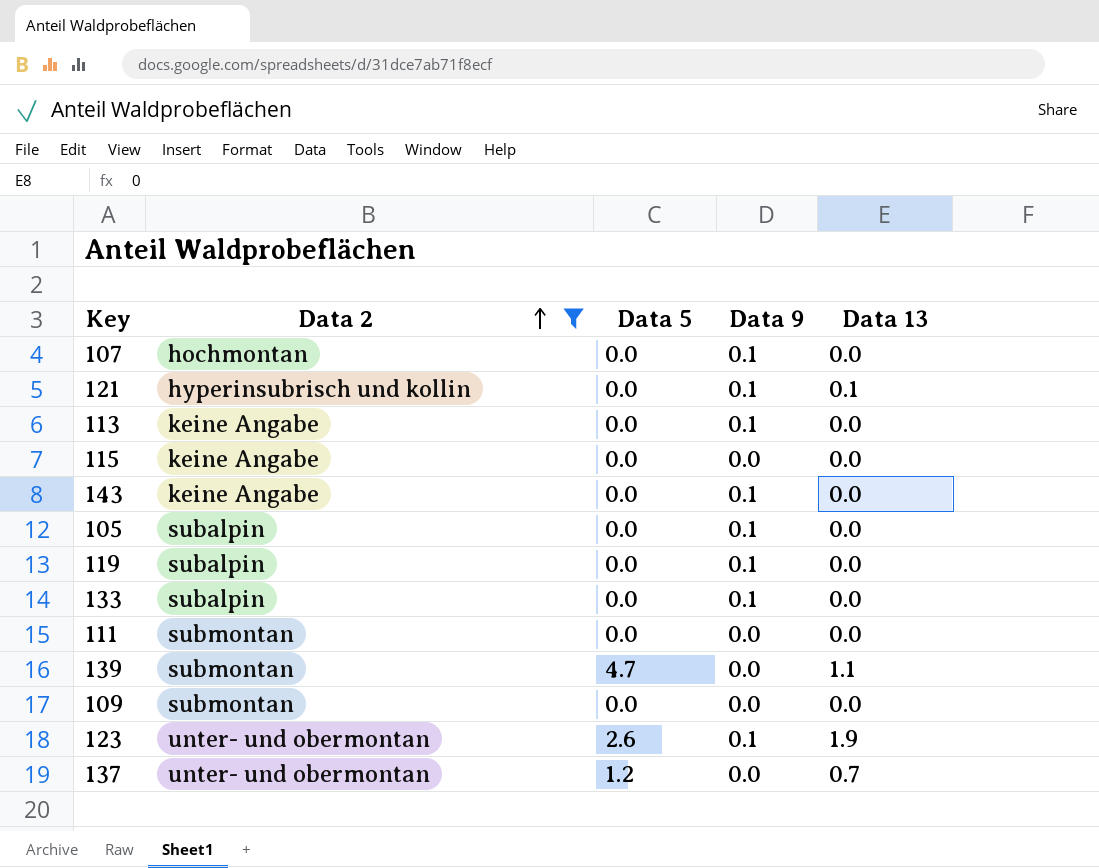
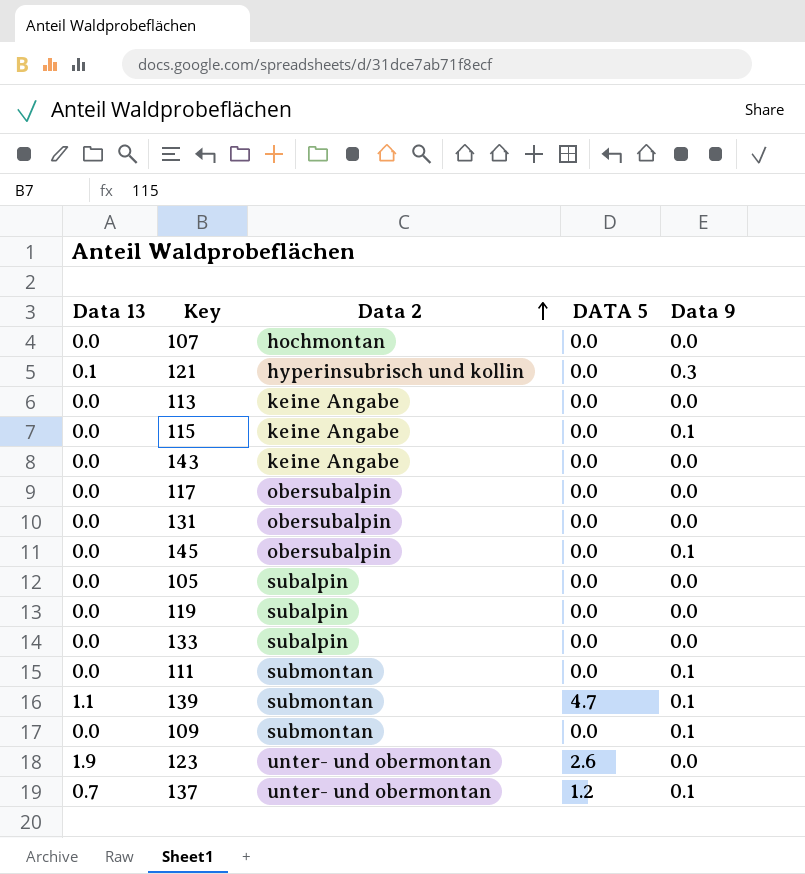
filter: Data 2 != obersubalpin -> none
column Data 13 | position: 5 -> 1
column name: Data 5 -> DATA 5
107 | Data 9: 0.1 -> 0.0
121 | Data 9: 0.1 -> 0.3
113 | Data 9: 0.1 -> 0.0
115 | Data 9: 0.0 -> 0.1
143 | Data 9: 0.1 -> 0.0
105 | Data 9: 0.1 -> 0.0
119 | Data 9: 0.1 -> 0.0
133 | Data 9: 0.1 -> 0.0
111 | Data 9: 0.0 -> 0.1
139 | Data 9: 0.0 -> 0.1
109 | Data 9: 0.0 -> 0.1
123 | Data 9: 0.1 -> 0.0
137 | Data 9: 0.0 -> 0.1

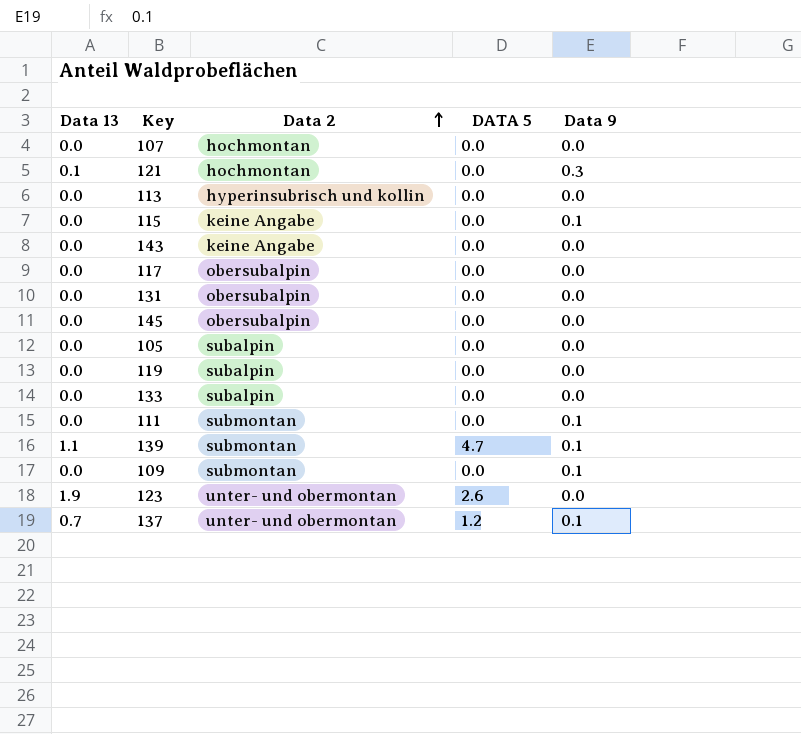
121 | Data 2: hyperinsubrisch und kollin -> hochmontan
113 | Data 2: keine Angabe -> hyperinsubrisch und kollin
145 | Data 9: 0.1 -> 0.0

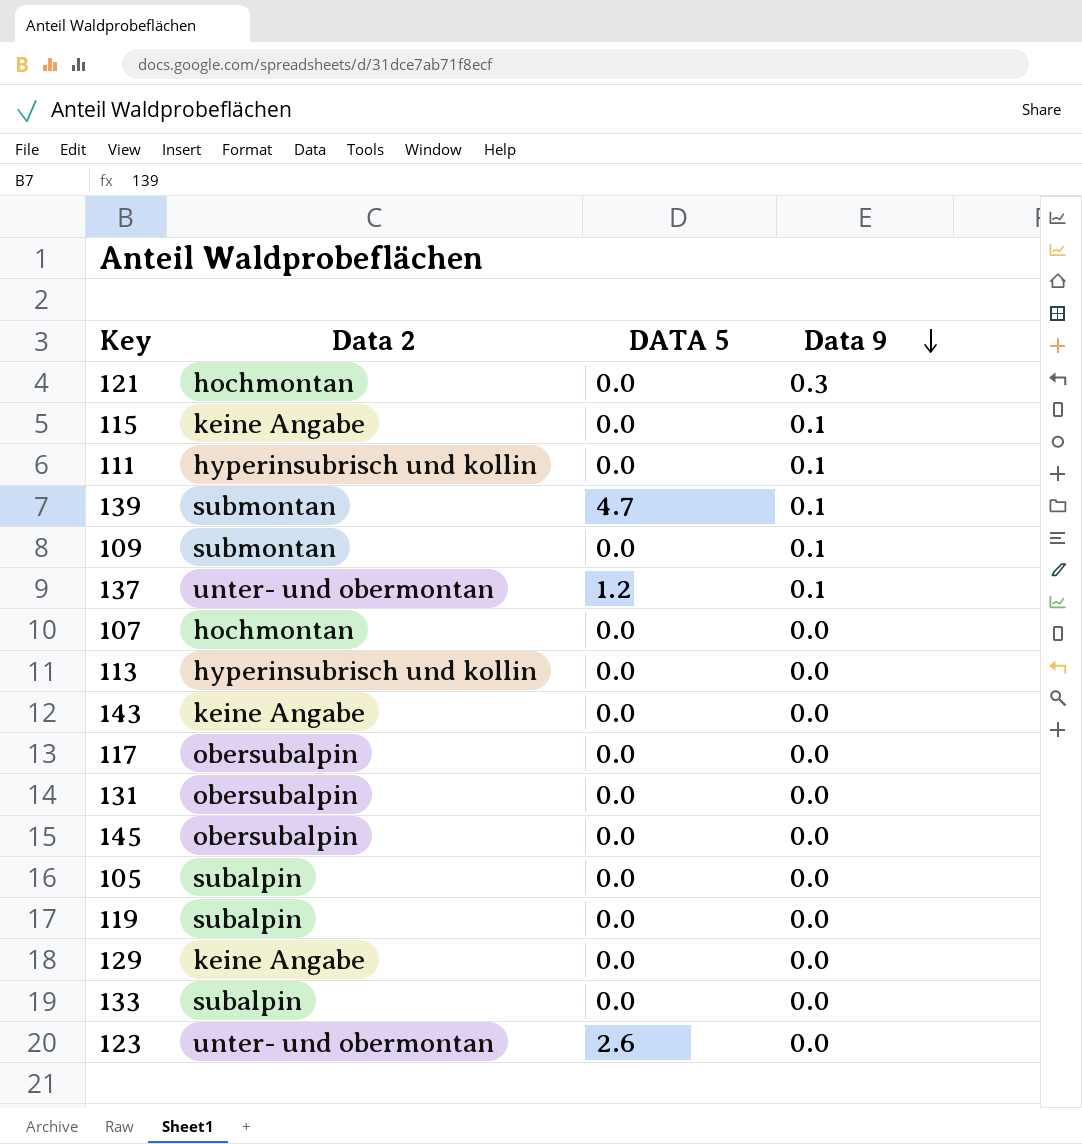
row order: Data 2 ascending -> Data 9 descending
column Data 13 | position: 1 -> none
111 | Data 2: submontan -> hyperinsubrisch und kollin
row 129: none -> keine Angabe | 0.0 | 0.0

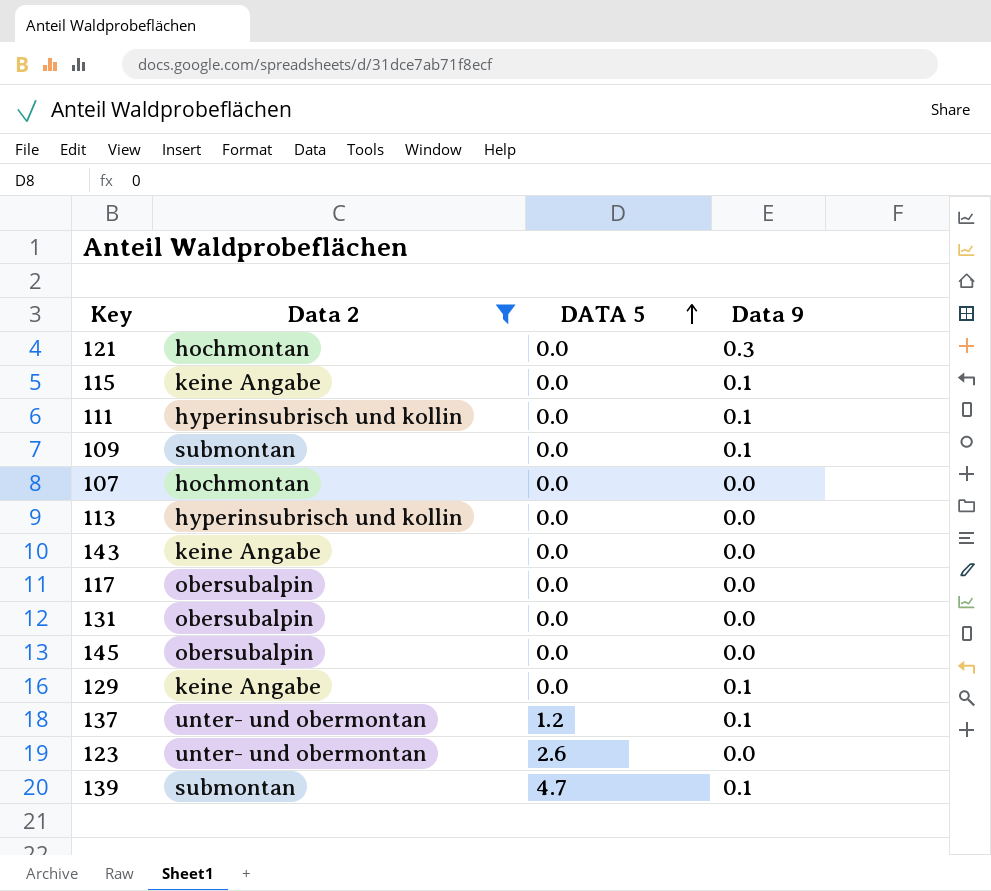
filter: none -> Data 2 != subalpin
row order: Data 9 descending -> DATA 5 ascending
129 | Data 9: 0.0 -> 0.1

